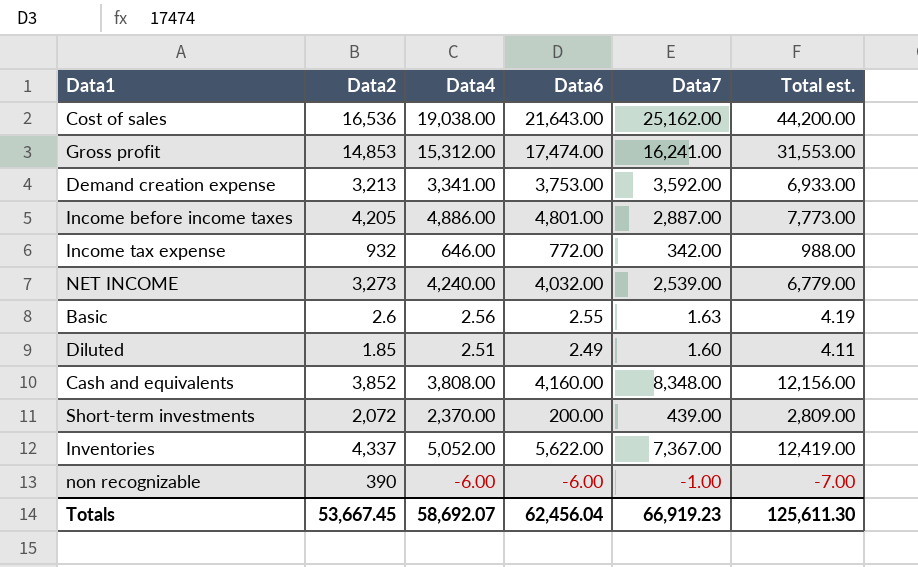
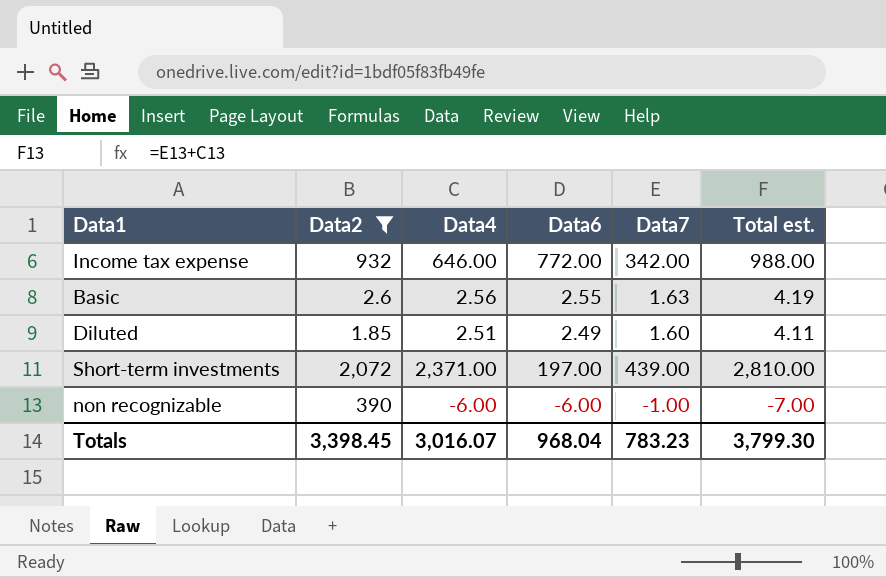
filter: none -> Data2 <= 2,072
Short-term investments | Data4: 2,370.00 -> 2,371.00
Short-term investments | Data6: 200.00 -> 197.00
Short-term investments | Total est.: 2,809.00 -> 2,810.00
Totals | Data2: 53,667.45 -> 3,398.45
Totals | Data4: 58,692.07 -> 3,016.07
Totals | Data6: 62,456.04 -> 968.04
Totals | Data7: 66,919.23 -> 783.23
Totals | Total est.: 125,611.30 -> 3,799.30

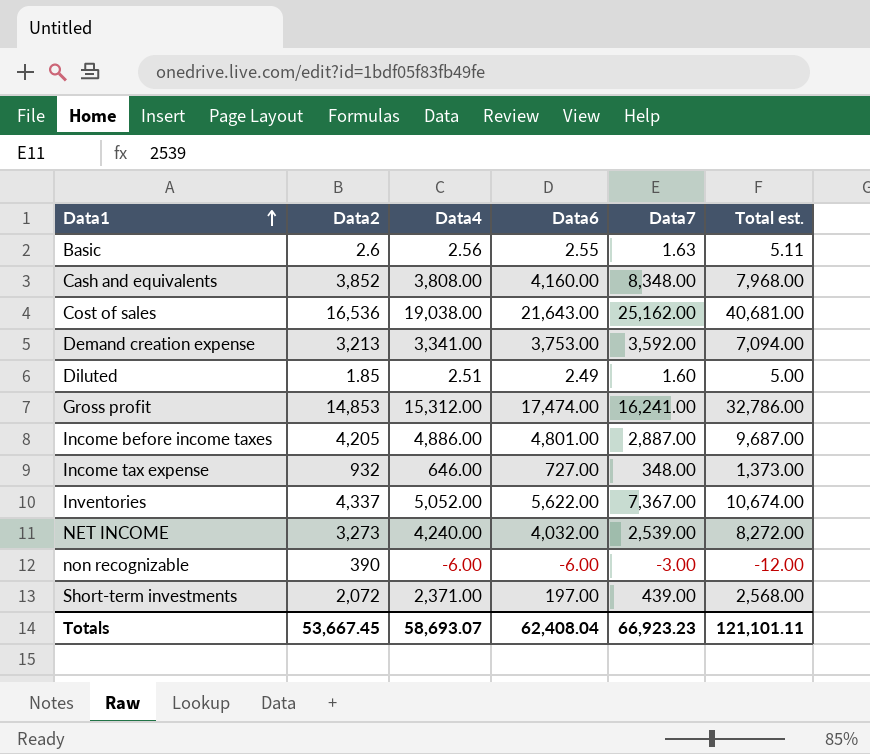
filter: Data2 <= 2,072 -> none
row order: none -> Data1 ascending
column Total est. | formula: [Data4] + [Data7] -> [Data4] + [Data6]
Income tax expense | Data6: 772.00 -> 727.00
Income tax expense | Data7: 342.00 -> 348.00
non recognizable | Data7: -1.00 -> -3.00
Totals | Data2: 3,398.45 -> 53,667.45
Totals | Data4: 3,016.07 -> 58,693.07
Totals | Data6: 968.04 -> 62,408.04
Totals | Data7: 783.23 -> 66,923.23
Totals | Total est.: 3,799.30 -> 121,101.11

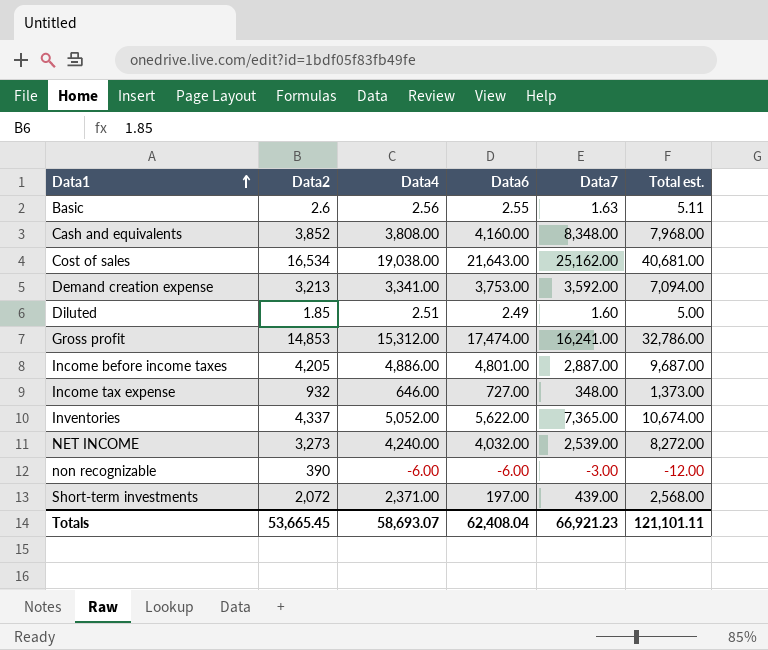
Cost of sales | Data2: 16,536 -> 16,534
Inventories | Data7: 7,367.00 -> 7,365.00
Totals | Data2: 53,667.45 -> 53,665.45
Totals | Data7: 66,923.23 -> 66,921.23

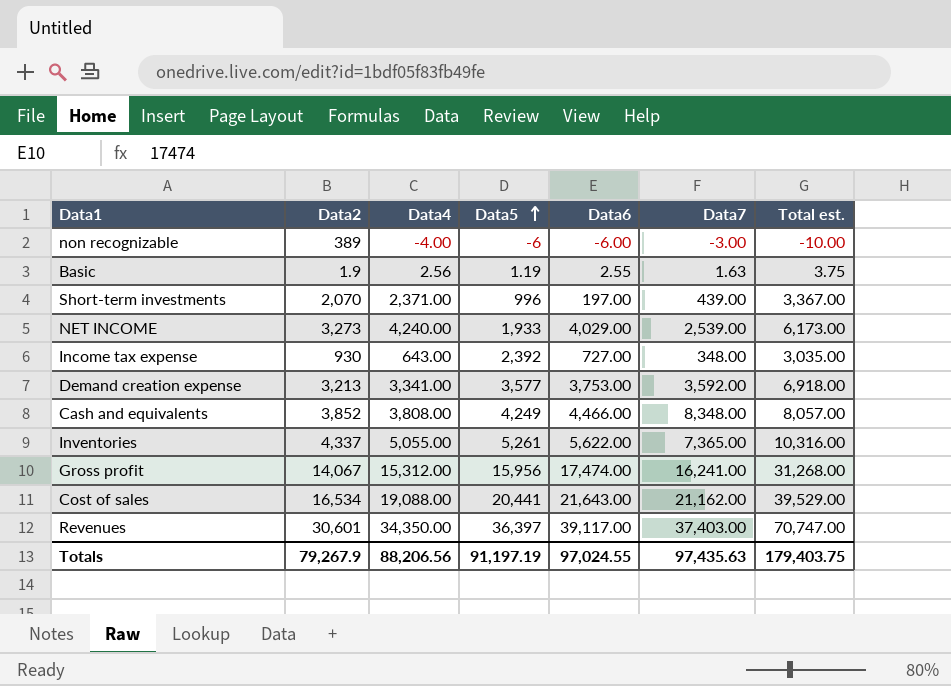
row order: Data1 ascending -> Data5 ascending
column Data5 | position: none -> 4
column Total est. | formula: [Data4] + [Data6] -> [Data4] + [Data5]
row Diluted: 1.85 | 2.51 | 2.49 | 1.60 | 5.00 -> none
row Income before income taxes: 4,205 | 4,886.00 | 4,801.00 | 2,887.00 | 9,687.00 -> none
non recognizable | Data2: 390 -> 389
non recognizable | Data4: -6.00 -> -4.00
Basic | Data2: 2.6 -> 1.9
Short-term investments | Data2: 2,072 -> 2,070
NET INCOME | Data6: 4,032.00 -> 4,029.00
Income tax expense | Data2: 932 -> 930
Income tax expense | Data4: 646.00 -> 643.00
Cash and equivalents | Data6: 4,160.00 -> 4,466.00
Inventories | Data4: 5,052.00 -> 5,055.00
Gross profit | Data2: 14,853 -> 14,067
Cost of sales | Data4: 19,038.00 -> 19,088.00
Cost of sales | Data7: 25,162.00 -> 21,162.00
row Revenues: none -> 30,601 | 34,350.00 | 36,397 | 39,117.00 | 37,403.00 | 70,747.00
Totals | Data2: 53,665.45 -> 79,267.9
Totals | Data4: 58,693.07 -> 88,206.56
Totals | Data6: 62,408.04 -> 97,024.55
Totals | Data7: 66,921.23 -> 97,435.63
Totals | Total est.: 121,101.11 -> 179,403.75

